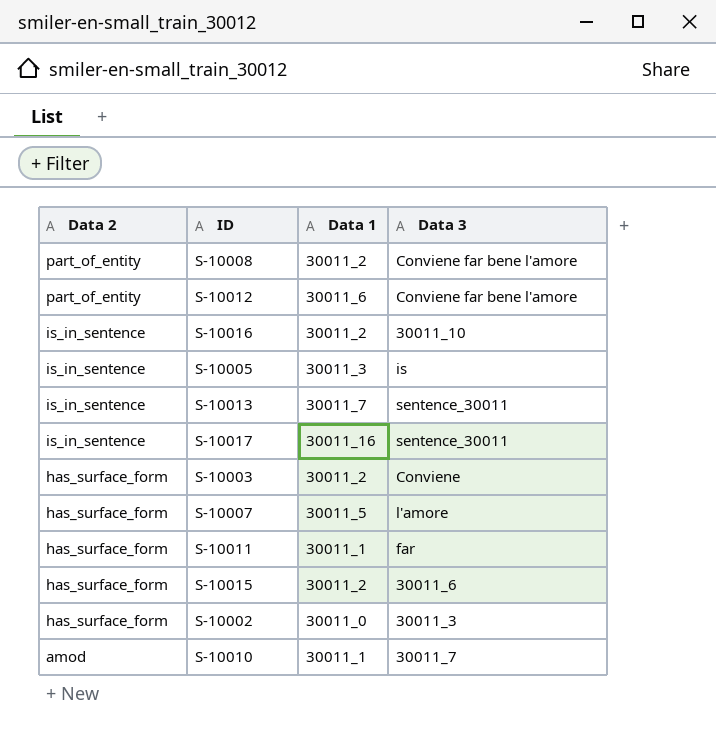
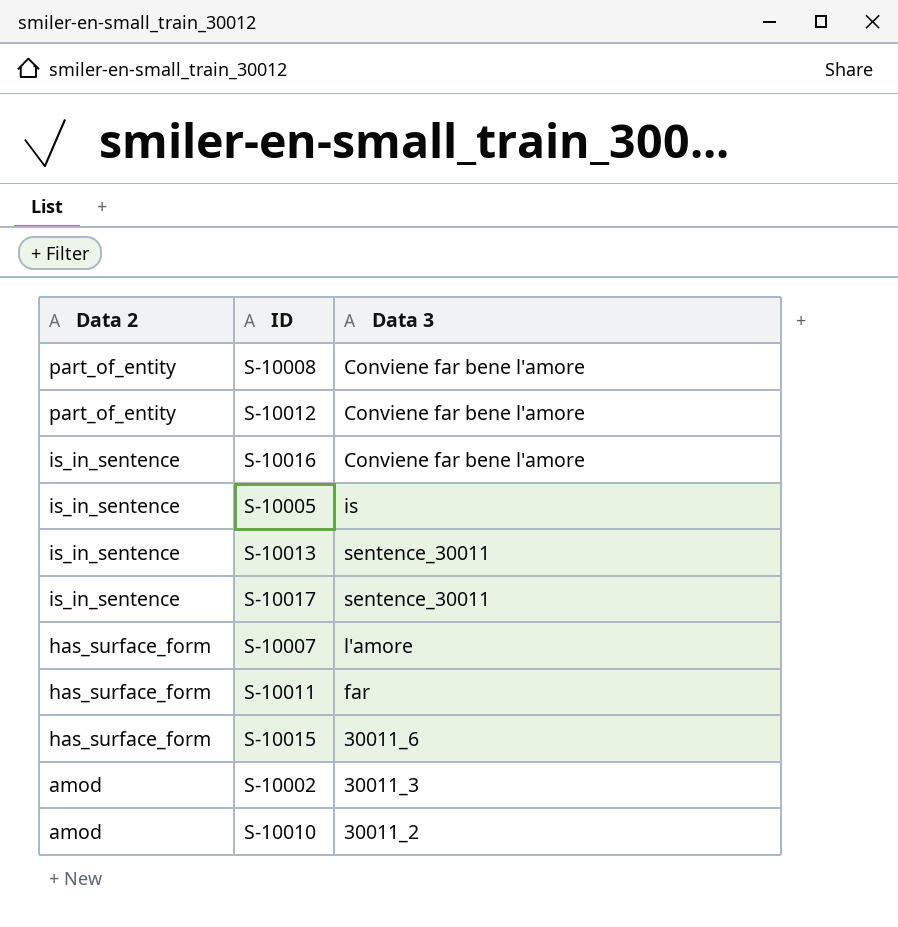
column Data 1 | position: 3 -> none
row S-10003: has_surface_form | 30011_2 | Conviene -> none
S-10016 | Data 3: 30011_10 -> Conviene far bene l'amore
S-10002 | Data 2: has_surface_form -> amod
S-10010 | Data 3: 30011_7 -> 30011_2

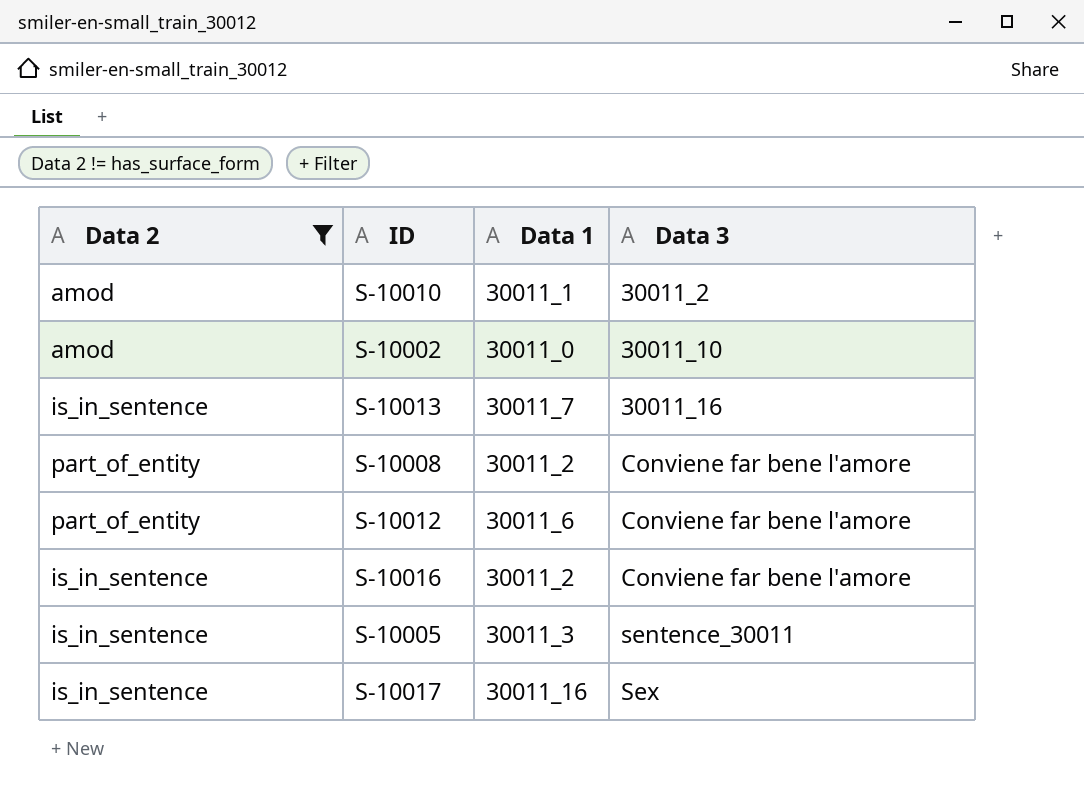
filter: none -> Data 2 != has_surface_form
row order: Data 2 descending -> Data 3 ascending
column Data 1 | position: none -> 3
S-10002 | Data 3: 30011_3 -> 30011_10
S-10013 | Data 3: sentence_30011 -> 30011_16
S-10005 | Data 3: is -> sentence_30011
S-10017 | Data 3: sentence_30011 -> Sex

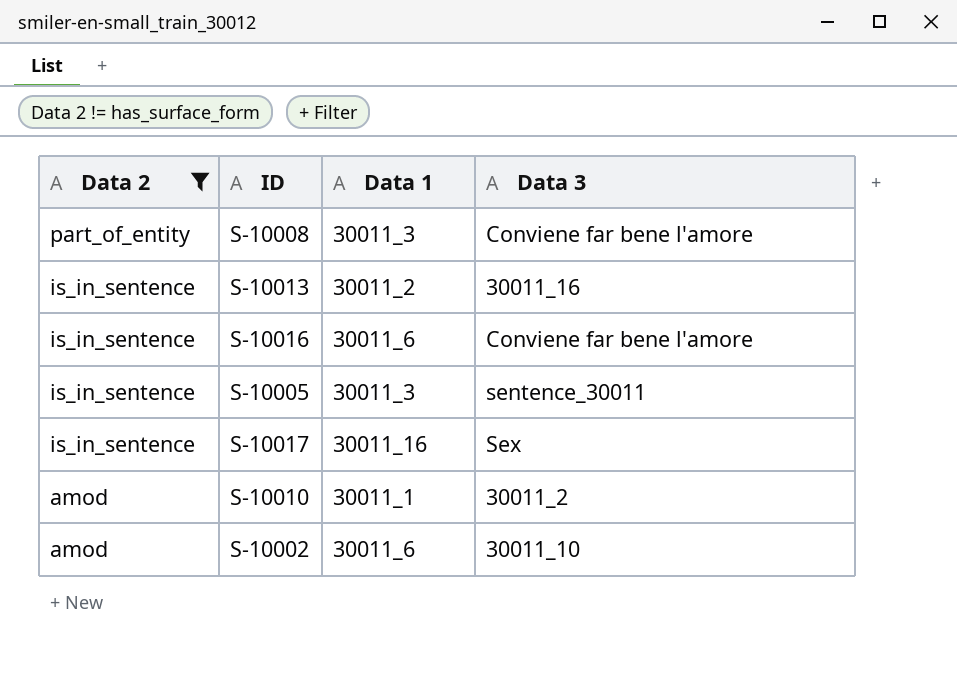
row order: Data 3 ascending -> Data 2 descending
row S-10012: part_of_entity | 30011_6 | Conviene far bene l'amore -> none
S-10008 | Data 1: 30011_2 -> 30011_3
S-10013 | Data 1: 30011_7 -> 30011_2
S-10016 | Data 1: 30011_2 -> 30011_6
S-10002 | Data 1: 30011_0 -> 30011_6

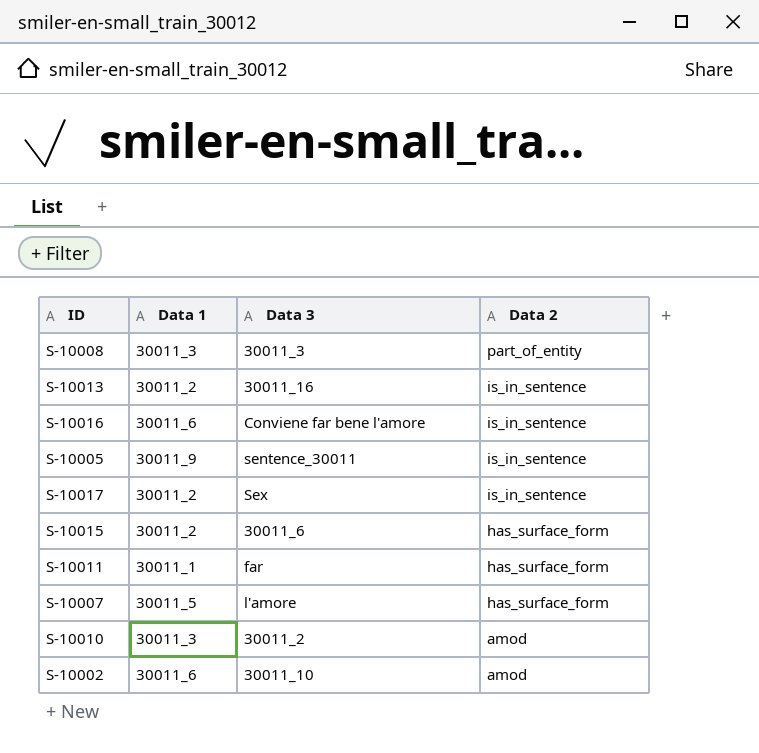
filter: Data 2 != has_surface_form -> none
column Data 2 | position: 1 -> 4
S-10008 | Data 3: Conviene far bene l'amore -> 30011_3
S-10005 | Data 1: 30011_3 -> 30011_9
S-10017 | Data 1: 30011_16 -> 30011_2
S-10010 | Data 1: 30011_1 -> 30011_3

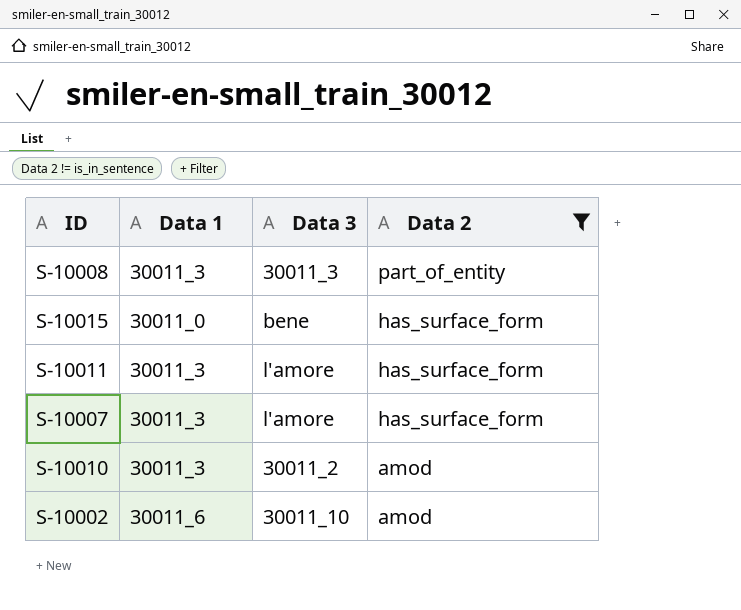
filter: none -> Data 2 != is_in_sentence
S-10015 | Data 1: 30011_2 -> 30011_0
S-10015 | Data 3: 30011_6 -> bene
S-10011 | Data 1: 30011_1 -> 30011_3
S-10011 | Data 3: far -> l'amore
S-10007 | Data 1: 30011_5 -> 30011_3

